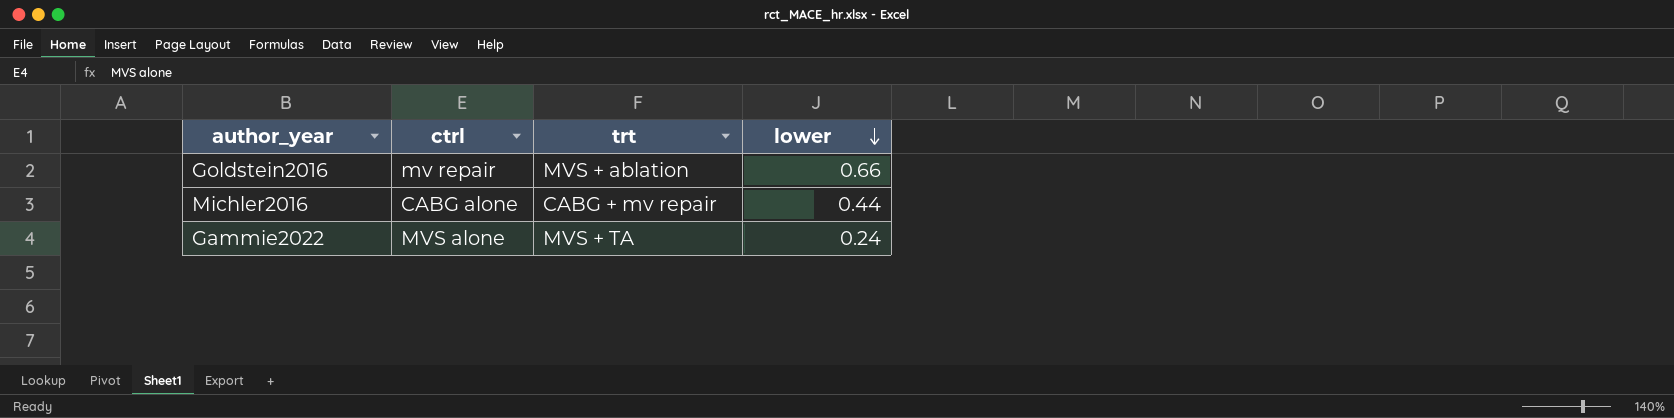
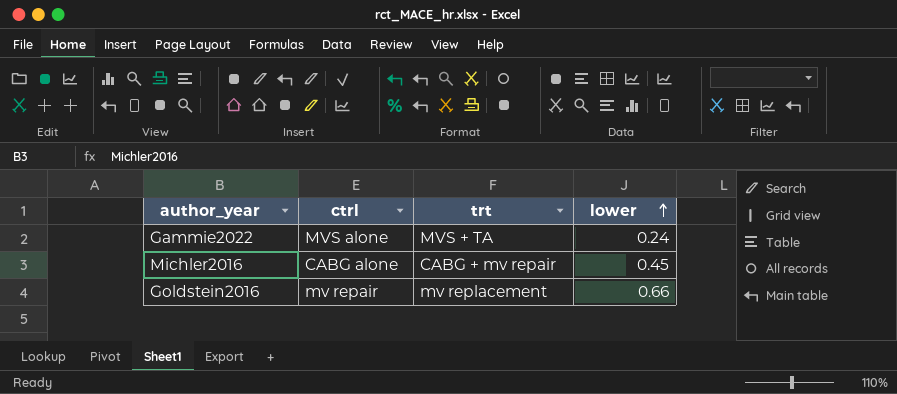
row order: lower descending -> lower ascending
Michler2016 | lower: 0.44 -> 0.45
Goldstein2016 | trt: MVS + ablation -> mv replacement

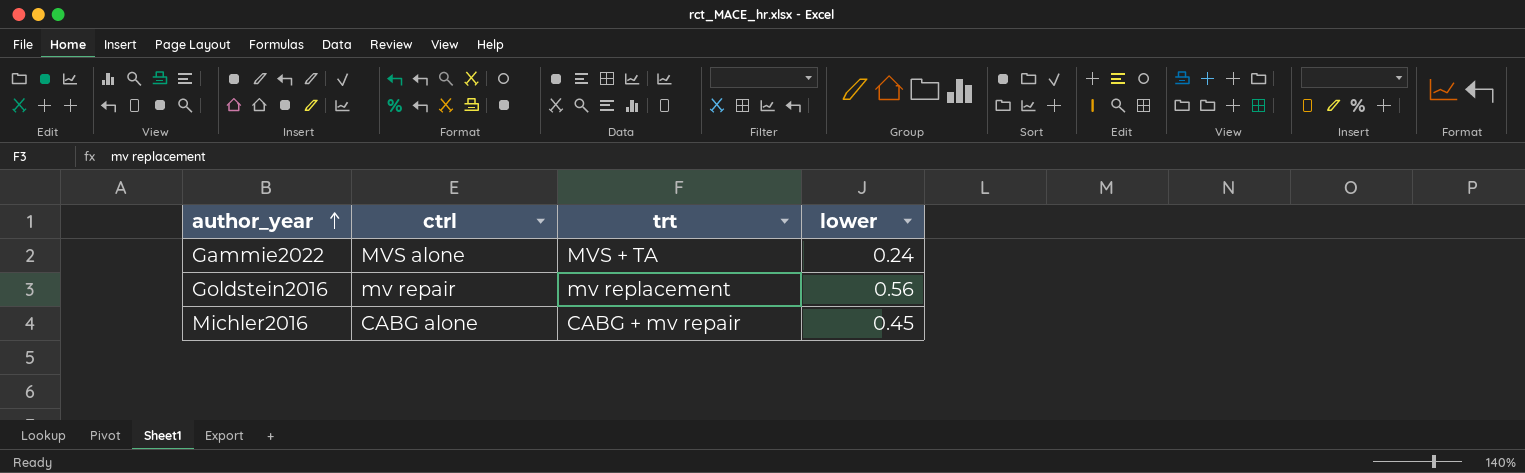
row order: lower ascending -> author_year ascending
Goldstein2016 | lower: 0.66 -> 0.56

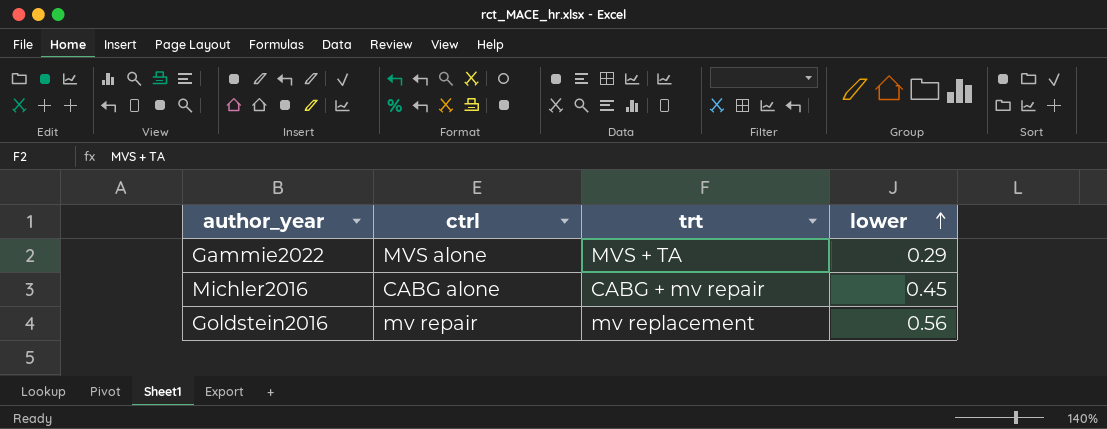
row order: author_year ascending -> lower ascending
Gammie2022 | lower: 0.24 -> 0.29

